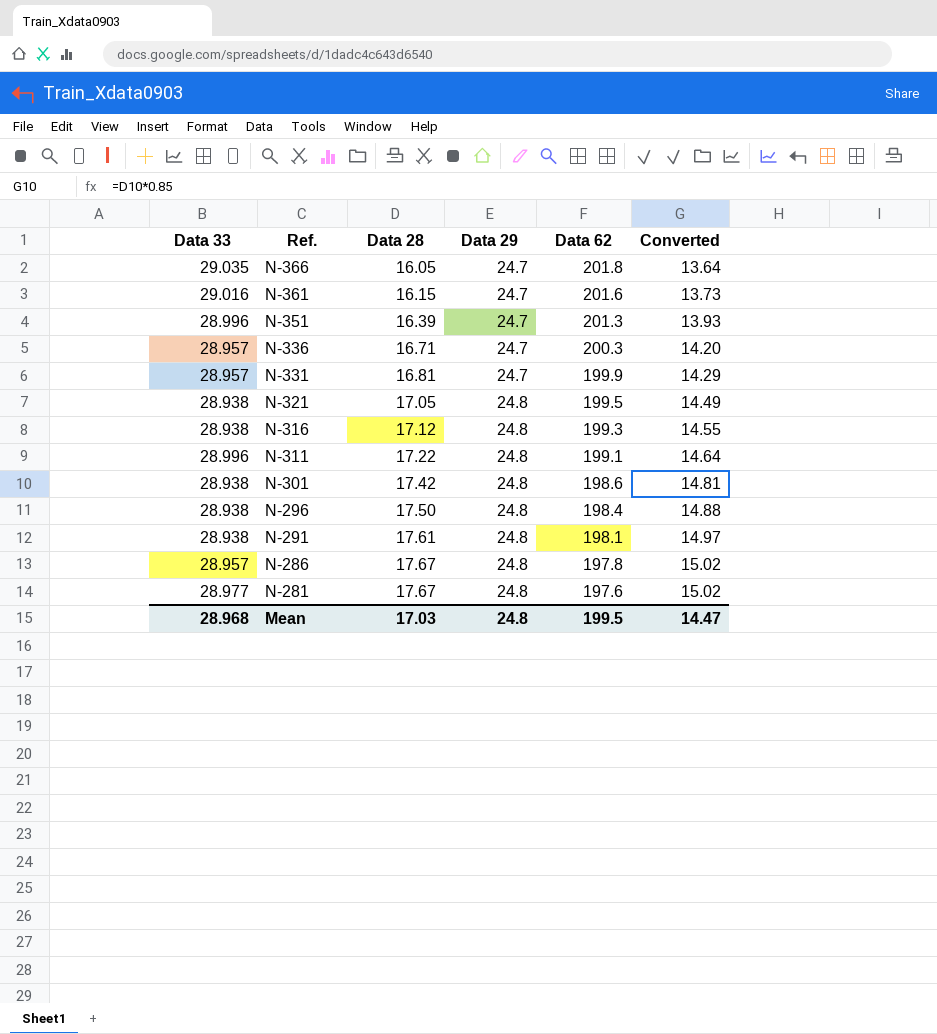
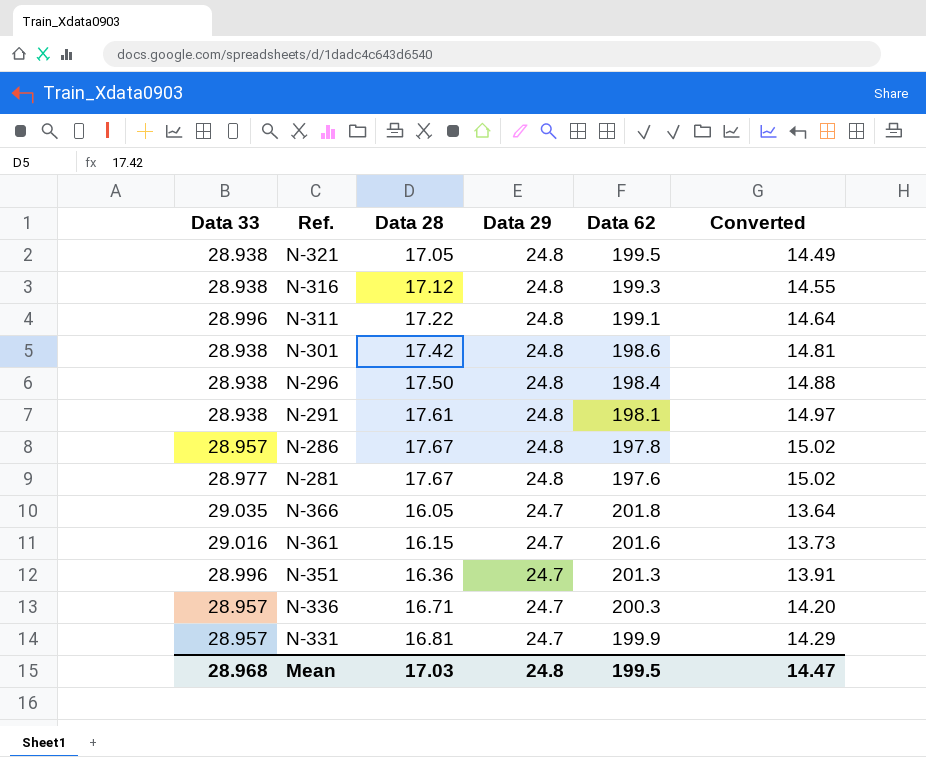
row order: Ref. descending -> Data 29 descending
N-351 | Data 28: 16.39 -> 16.36
N-351 | Converted: 13.93 -> 13.91

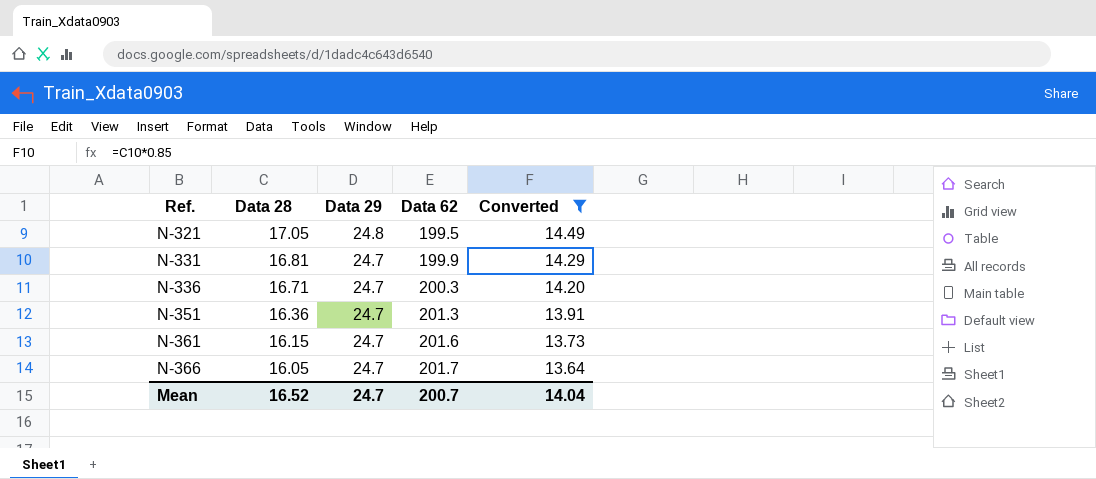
filter: none -> Converted <= 14.49
row order: Data 29 descending -> Ref. ascending
column Data 33 | position: 1 -> none
N-366 | Data 62: 201.8 -> 201.7
Mean | Data 28: 17.03 -> 16.52
Mean | Data 29: 24.8 -> 24.7
Mean | Data 62: 199.5 -> 200.7
Mean | Converted: 14.47 -> 14.04

